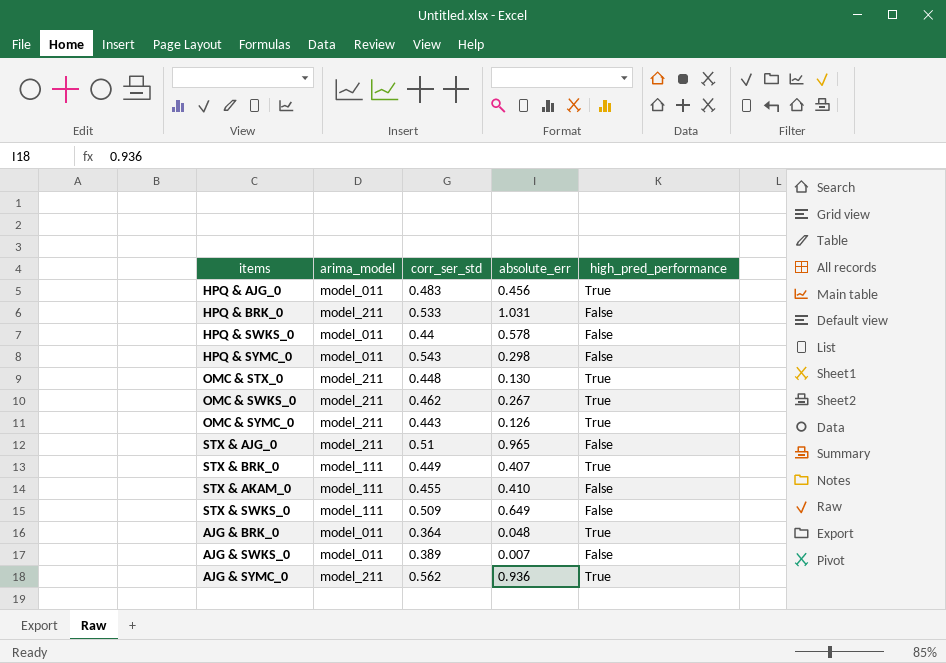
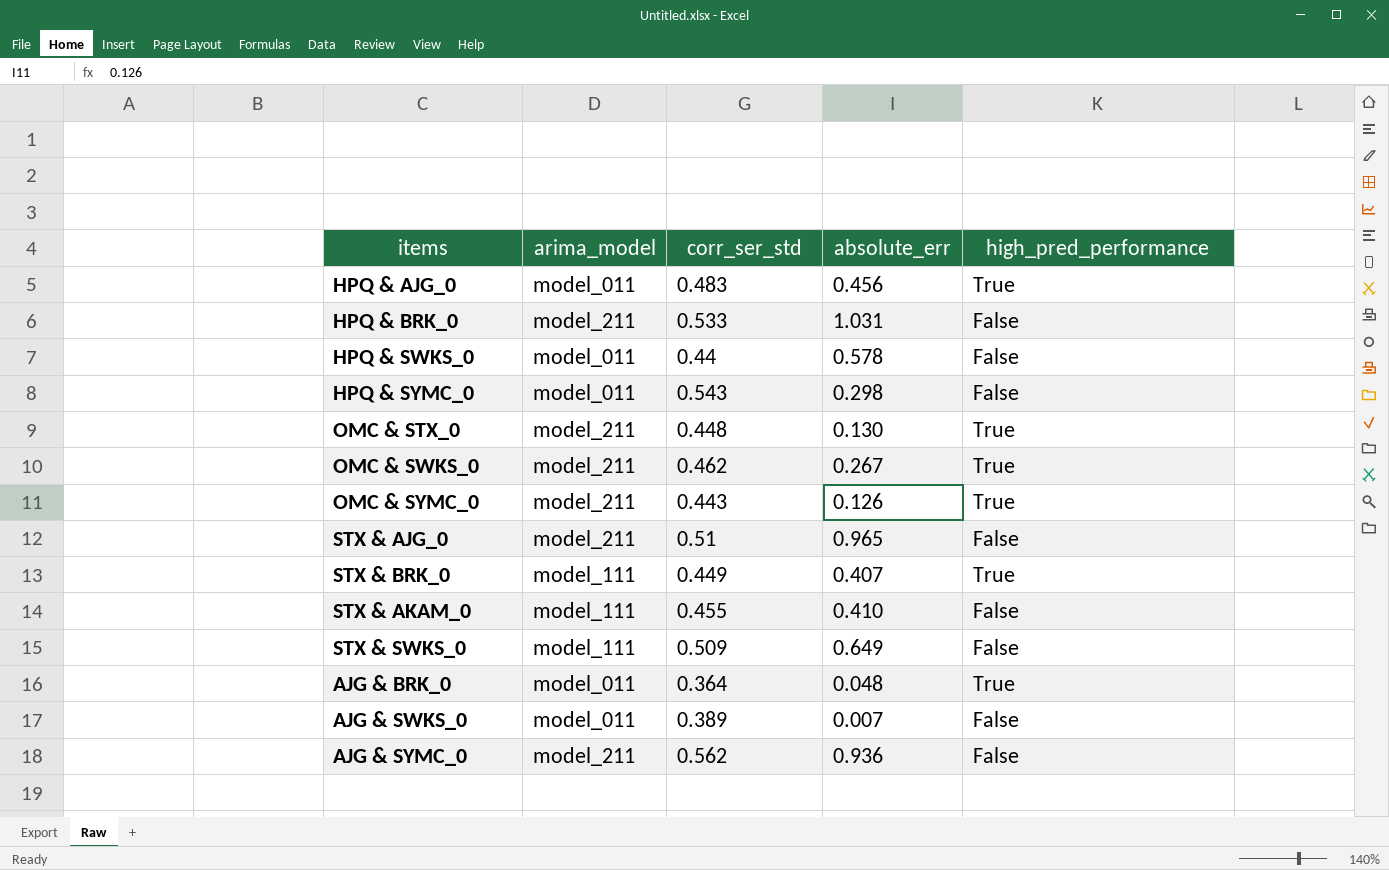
AJG & SYMC_0 | high_pred_performance: True -> False

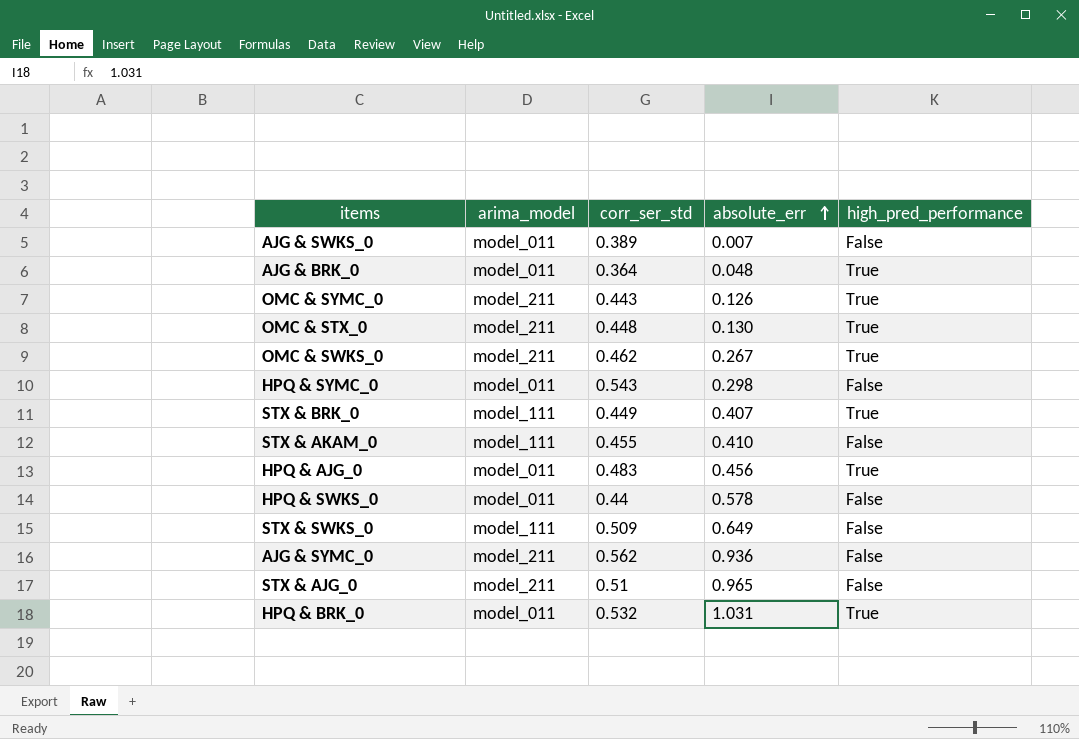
row order: none -> absolute_err ascending
HPQ & BRK_0 | arima_model: model_211 -> model_011
HPQ & BRK_0 | corr_ser_std: 0.533 -> 0.532
HPQ & BRK_0 | high_pred_performance: False -> True

